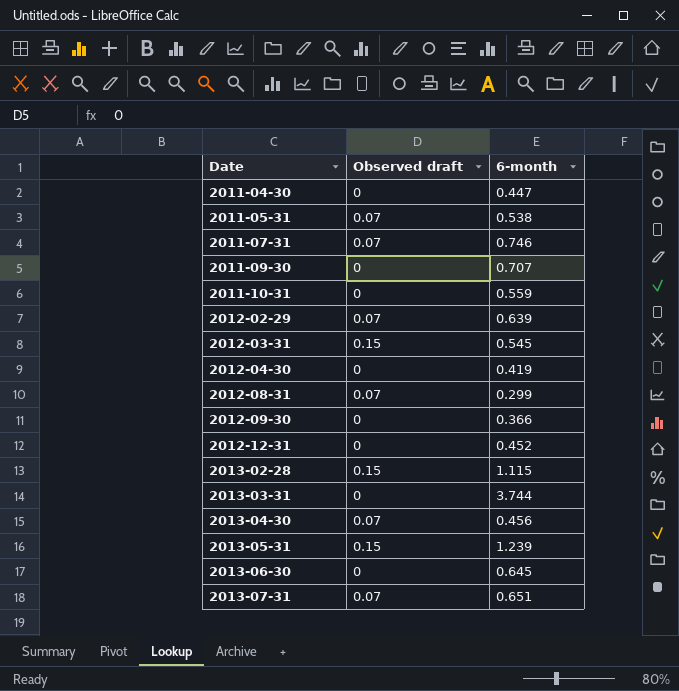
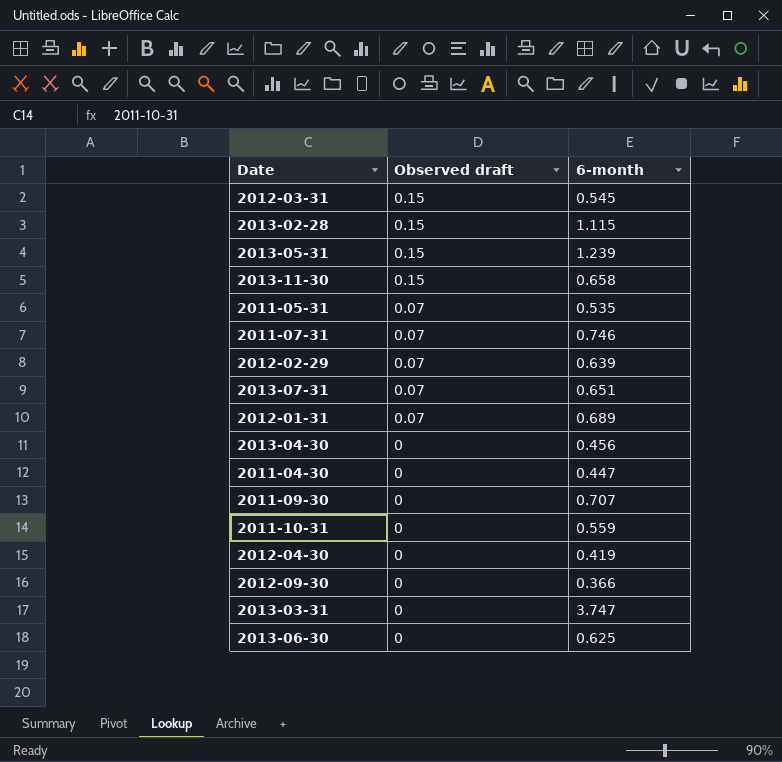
row order: Date ascending -> Observed draft descending
row 2012-08-31: 0.07 | 0.299 -> none
row 2012-12-31: 0 | 0.452 -> none
row 2013-11-30: none -> 0.15 | 0.658
2011-05-31 | 6-month: 0.538 -> 0.535
row 2012-01-31: none -> 0.07 | 0.689
2013-04-30 | Observed draft: 0.07 -> 0
2013-03-31 | 6-month: 3.744 -> 3.747
2013-06-30 | 6-month: 0.645 -> 0.625

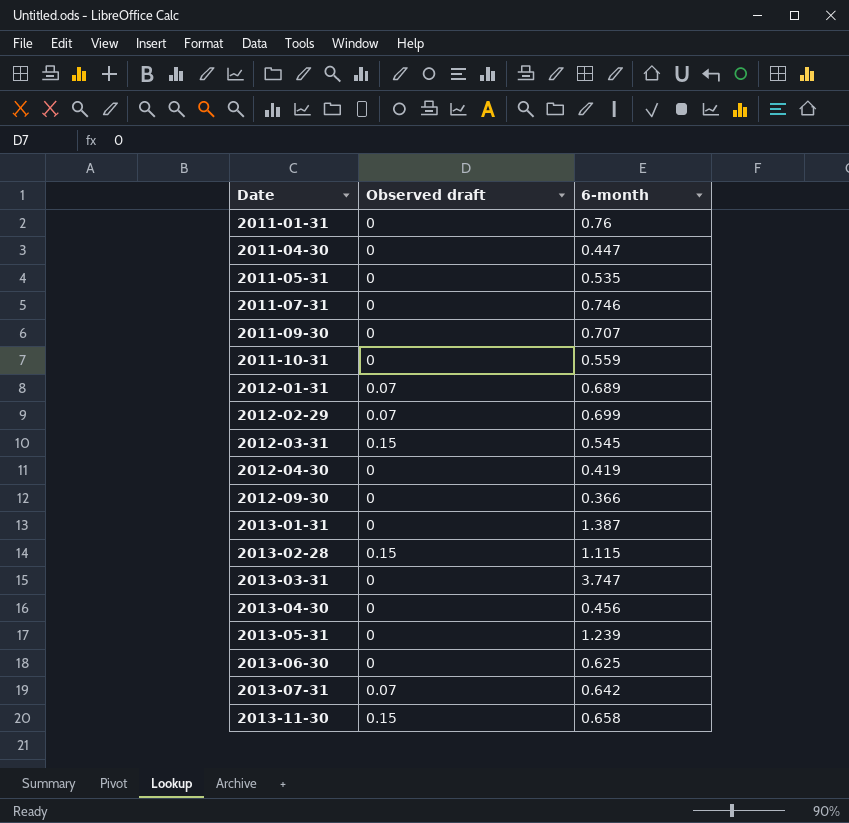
row order: Observed draft descending -> Date ascending
row 2011-01-31: none -> 0 | 0.76
2011-05-31 | Observed draft: 0.07 -> 0
2011-07-31 | Observed draft: 0.07 -> 0
2012-02-29 | 6-month: 0.639 -> 0.699
row 2013-01-31: none -> 0 | 1.387
2013-05-31 | Observed draft: 0.15 -> 0
2013-07-31 | 6-month: 0.651 -> 0.642

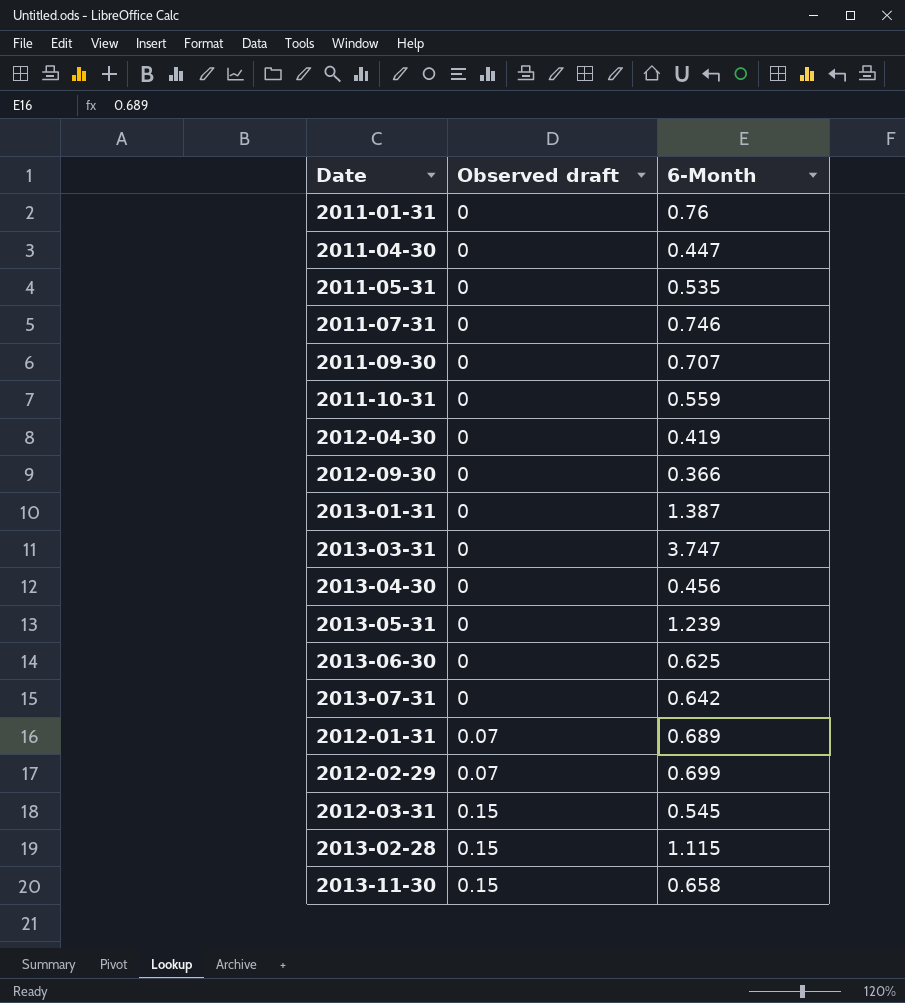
row order: Date ascending -> Observed draft ascending
column name: 6-month -> 6-Month
2013-07-31 | Observed draft: 0.07 -> 0

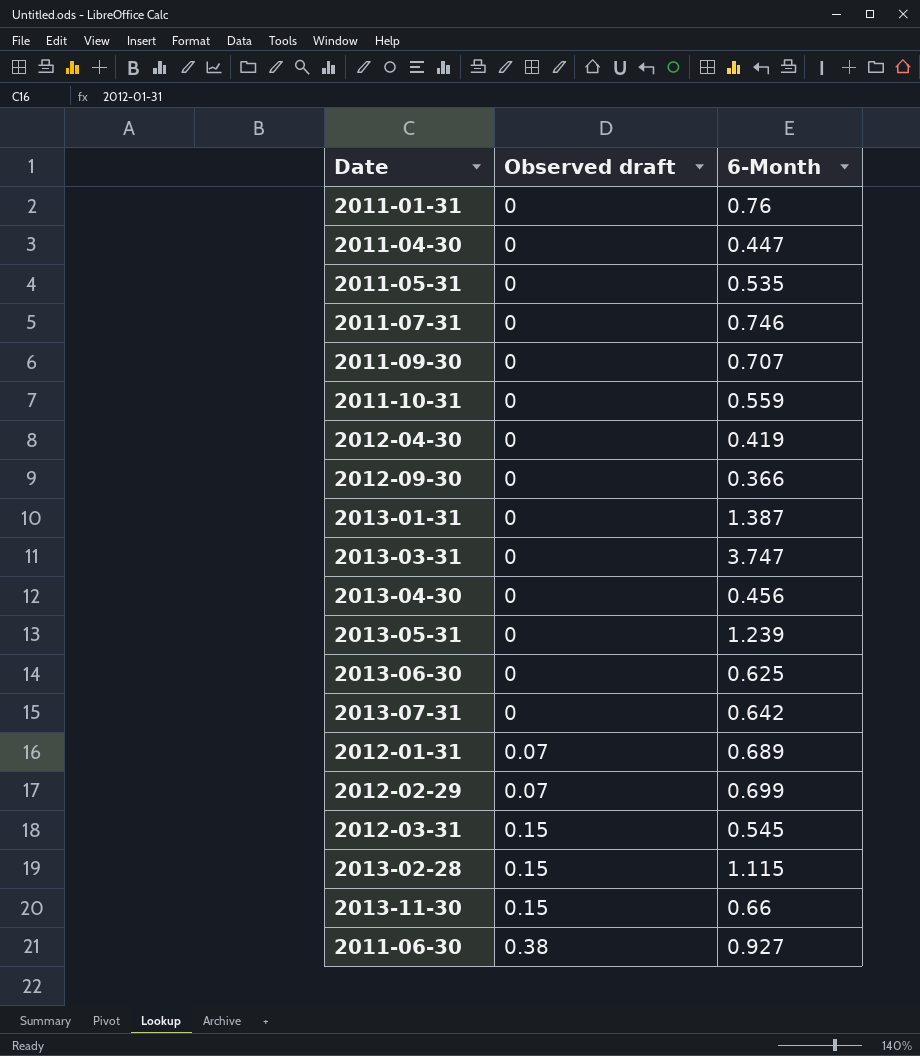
2013-11-30 | 6-Month: 0.658 -> 0.66
row 2011-06-30: none -> 0.38 | 0.927

